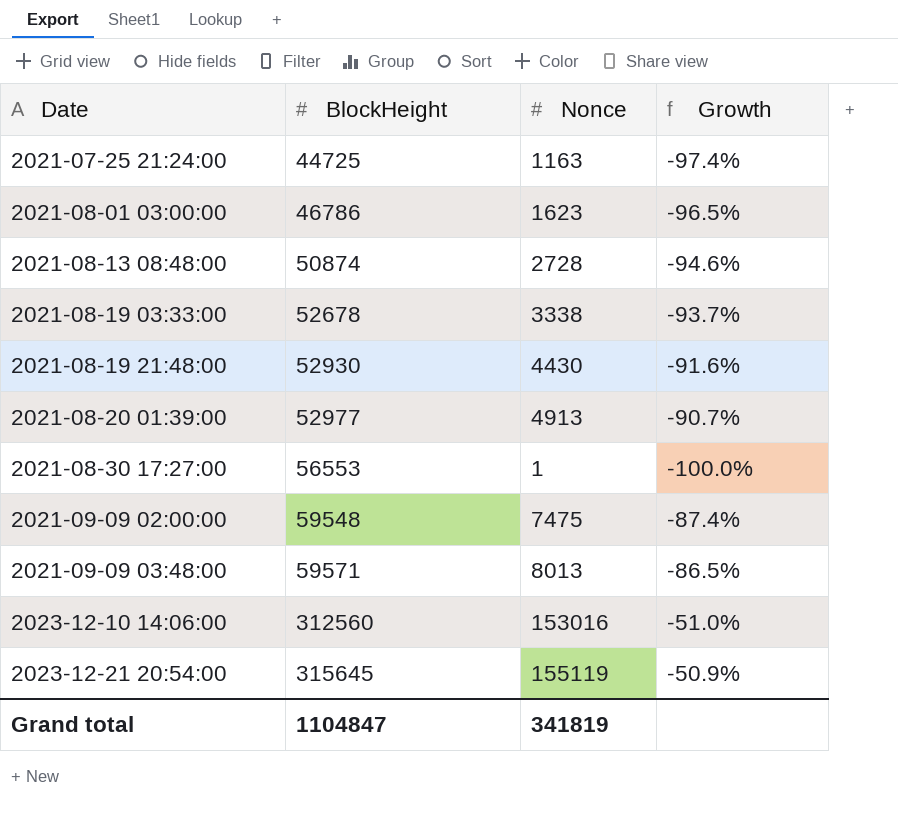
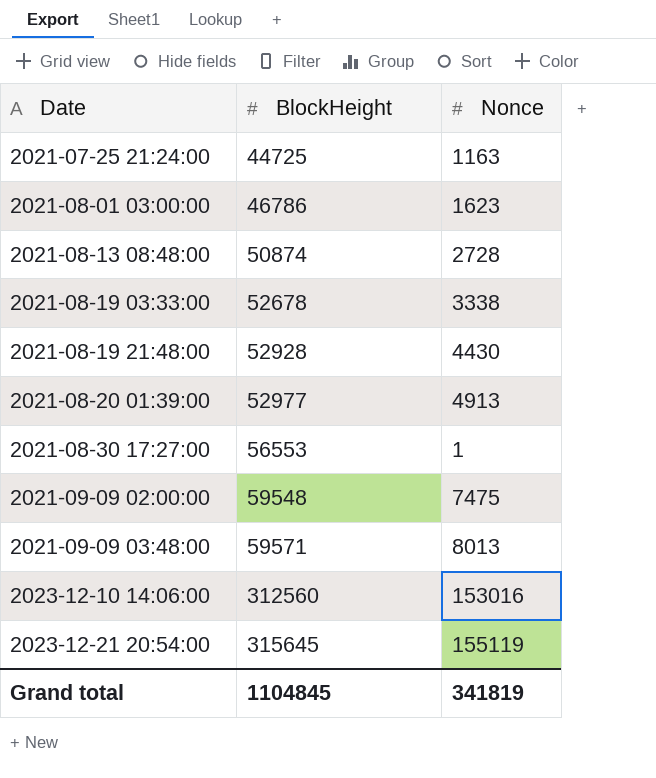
column Growth | formula: ([Nonce] - [BlockHeight]) / [BlockHeight] -> none
2021-08-19 21:48:00 | BlockHeight: 52930 -> 52928
Grand total | BlockHeight: 1104847 -> 1104845

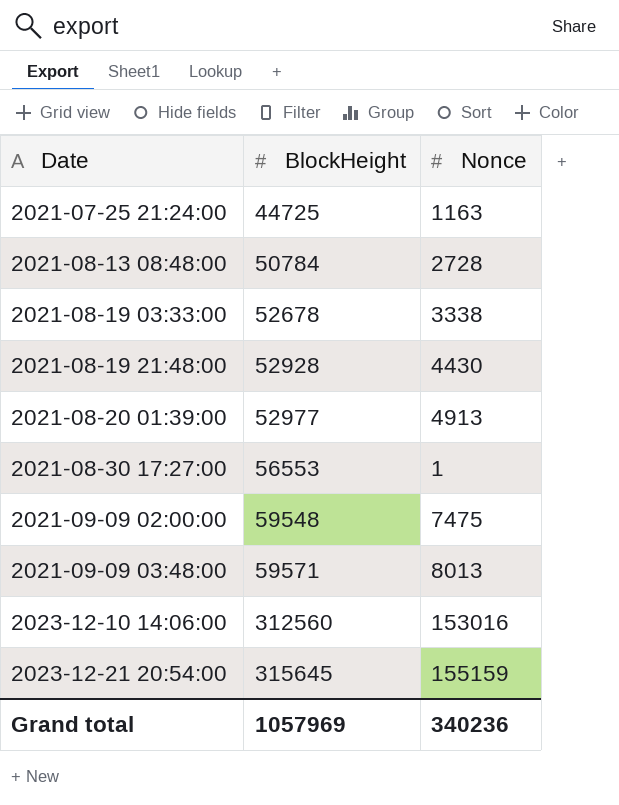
row 2021-08-01 03:00:00: 46786 | 1623 -> none
2021-08-13 08:48:00 | BlockHeight: 50874 -> 50784
2023-12-21 20:54:00 | Nonce: 155119 -> 155159
Grand total | BlockHeight: 1104845 -> 1057969
Grand total | Nonce: 341819 -> 340236

